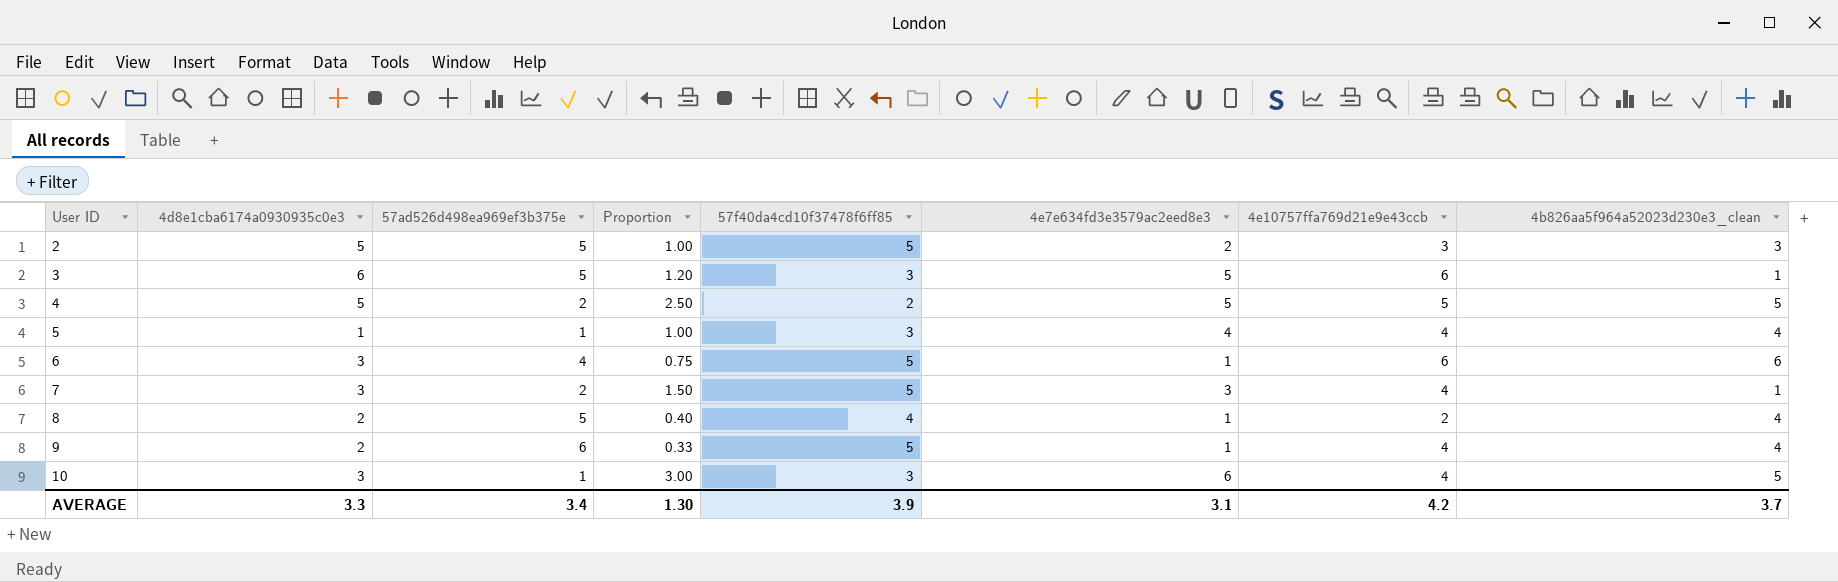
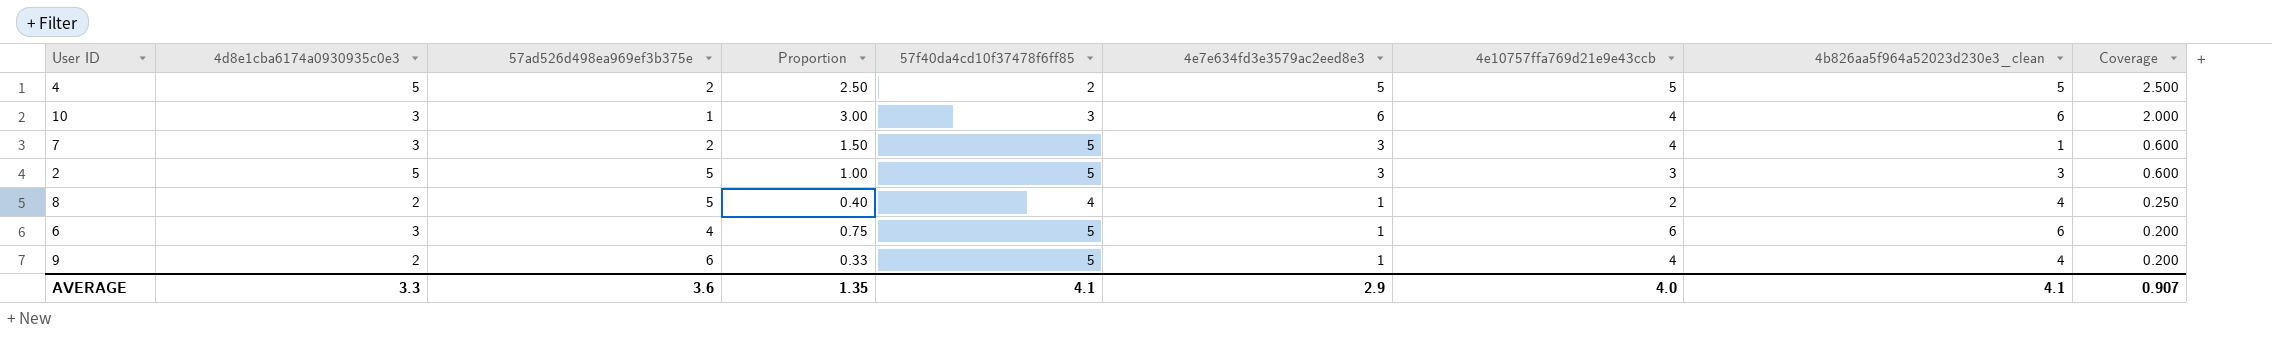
row order: User ID ascending -> Coverage descending
column Coverage | formula: none -> [4e7e634fd3e3579ac2eed8e3] / [57f40da4cd10f37478f6ff85]
row 3: 6 | 5 | 1.20 | 3 | 5 | 6 | 1 -> none
row 5: 1 | 1 | 1.00 | 3 | 4 | 4 | 4 -> none
10 | 4b826aa5f964a52023d230e3_clean: 5 -> 6
2 | 4e7e634fd3e3579ac2eed8e3: 2 -> 3
AVERAGE | 57ad526d498ea969ef3b375e: 3.4 -> 3.6
AVERAGE | Proportion: 1.30 -> 1.35
AVERAGE | 57f40da4cd10f37478f6ff85: 3.9 -> 4.1
AVERAGE | 4e7e634fd3e3579ac2eed8e3: 3.1 -> 2.9
AVERAGE | 4e10757ffa769d21e9e43ccb: 4.2 -> 4.0
AVERAGE | 4b826aa5f964a52023d230e3_clean: 3.7 -> 4.1

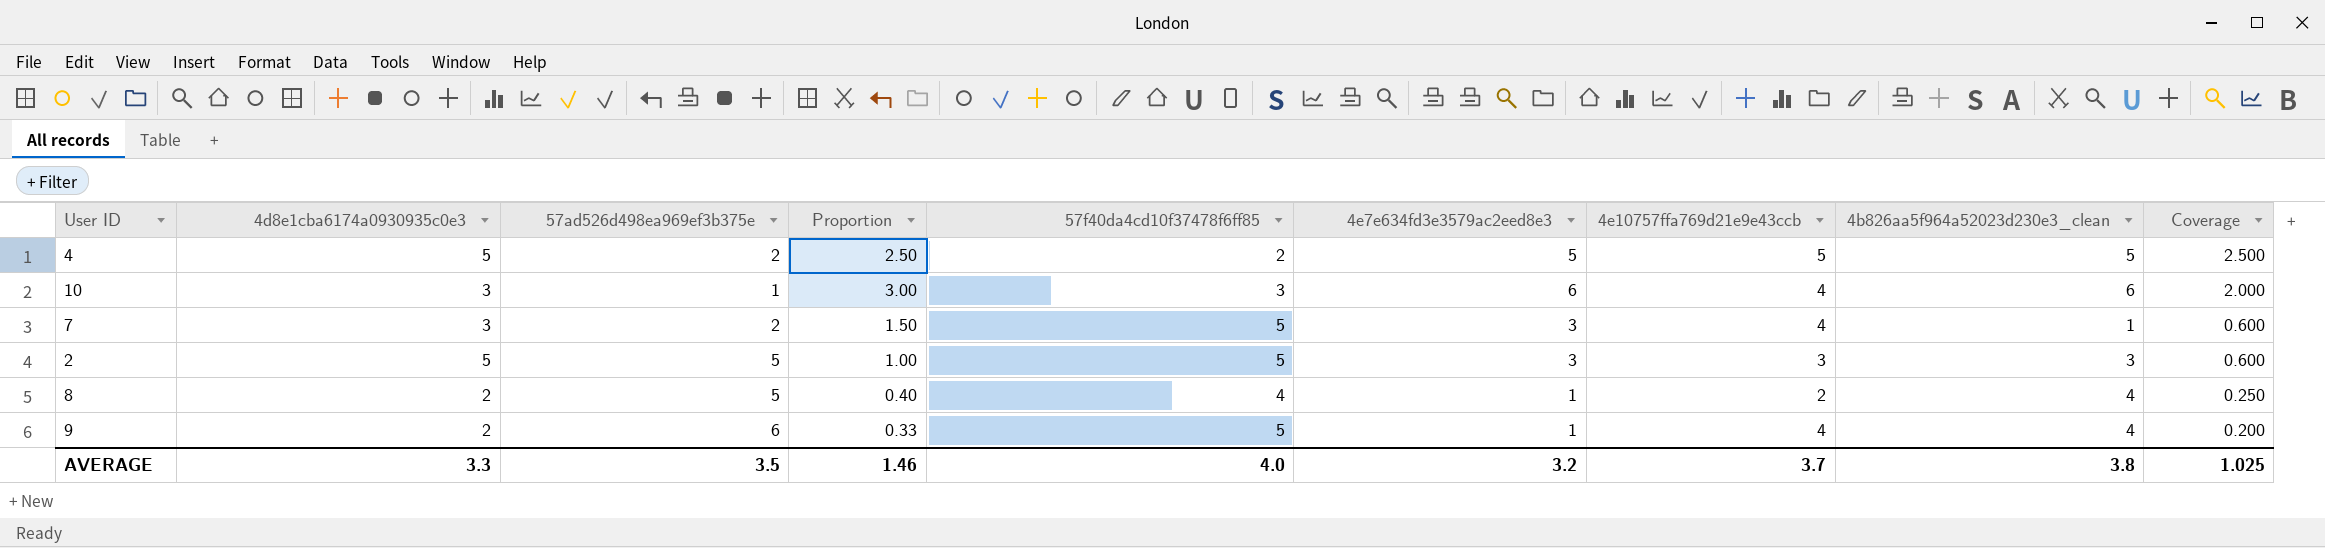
row 6: 3 | 4 | 0.75 | 5 | 1 | 6 | 6 | 0.200 -> none
AVERAGE | 57ad526d498ea969ef3b375e: 3.6 -> 3.5
AVERAGE | Proportion: 1.35 -> 1.46
AVERAGE | 57f40da4cd10f37478f6ff85: 4.1 -> 4.0
AVERAGE | 4e7e634fd3e3579ac2eed8e3: 2.9 -> 3.2
AVERAGE | 4e10757ffa769d21e9e43ccb: 4.0 -> 3.7
AVERAGE | 4b826aa5f964a52023d230e3_clean: 4.1 -> 3.8
AVERAGE | Coverage: 0.907 -> 1.025

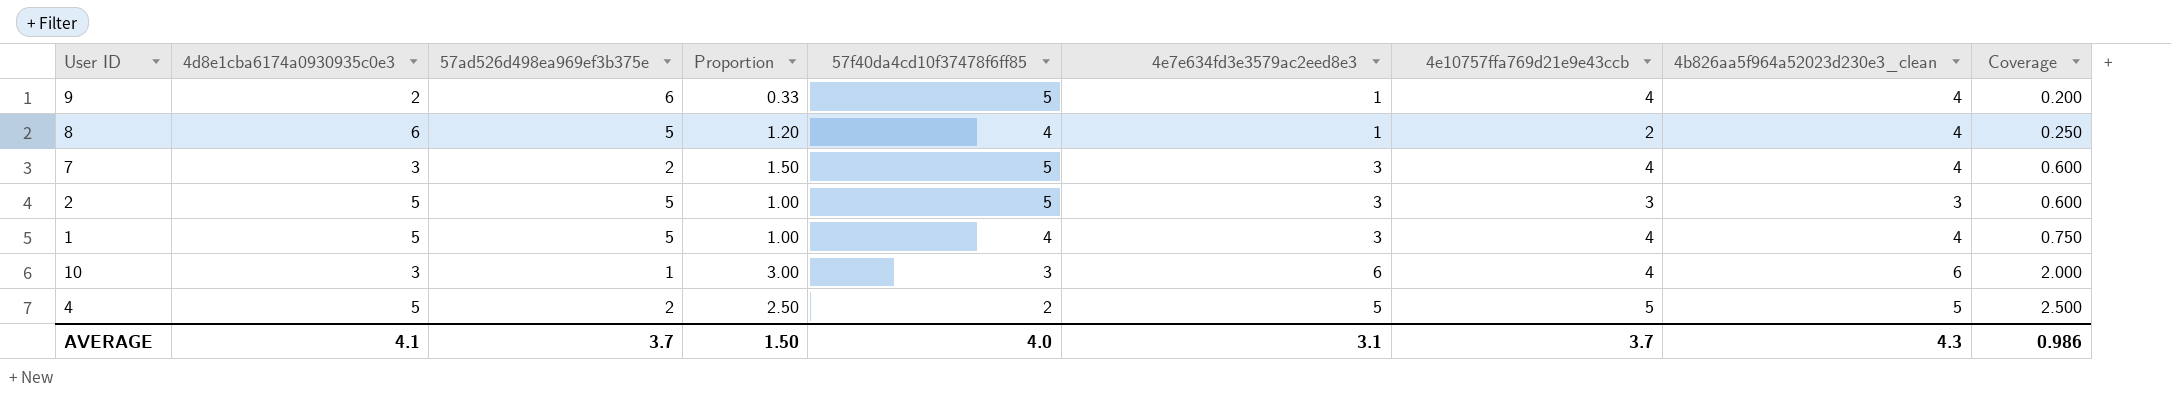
row order: Coverage descending -> Coverage ascending
8 | 4d8e1cba6174a0930935c0e3: 2 -> 6
8 | Proportion: 0.40 -> 1.20
7 | 4b826aa5f964a52023d230e3_clean: 1 -> 4
row 1: none -> 5 | 5 | 1.00 | 4 | 3 | 4 | 4 | 0.750
AVERAGE | 4d8e1cba6174a0930935c0e3: 3.3 -> 4.1
AVERAGE | 57ad526d498ea969ef3b375e: 3.5 -> 3.7
AVERAGE | Proportion: 1.46 -> 1.50
AVERAGE | 4e7e634fd3e3579ac2eed8e3: 3.2 -> 3.1
AVERAGE | 4b826aa5f964a52023d230e3_clean: 3.8 -> 4.3
AVERAGE | Coverage: 1.025 -> 0.986

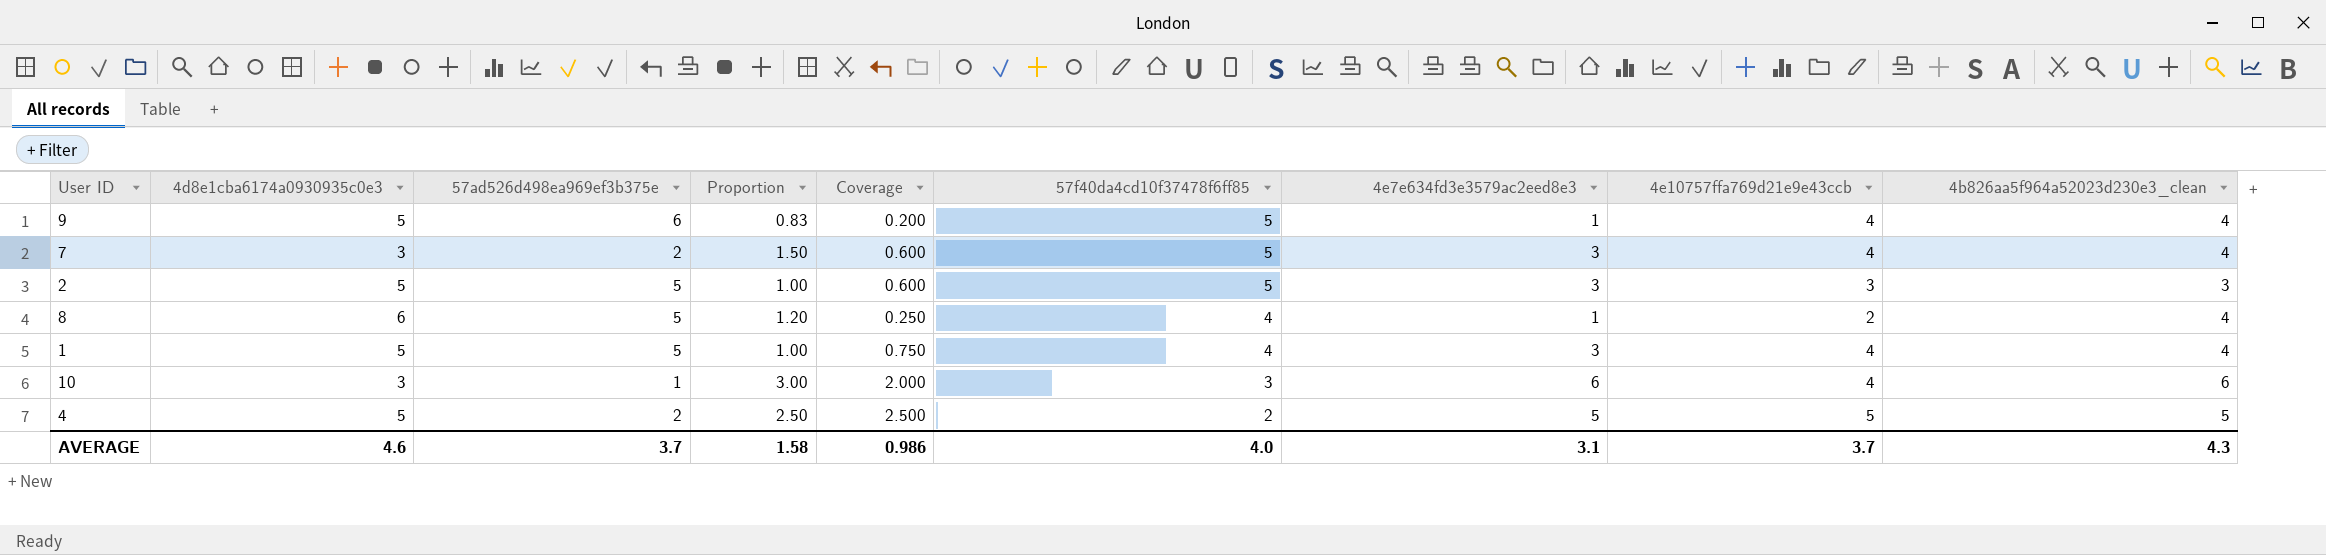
row order: Coverage ascending -> 57f40da4cd10f37478f6ff85 descending
column Coverage | position: 9 -> 5
9 | 4d8e1cba6174a0930935c0e3: 2 -> 5
9 | Proportion: 0.33 -> 0.83
AVERAGE | 4d8e1cba6174a0930935c0e3: 4.1 -> 4.6
AVERAGE | Proportion: 1.50 -> 1.58

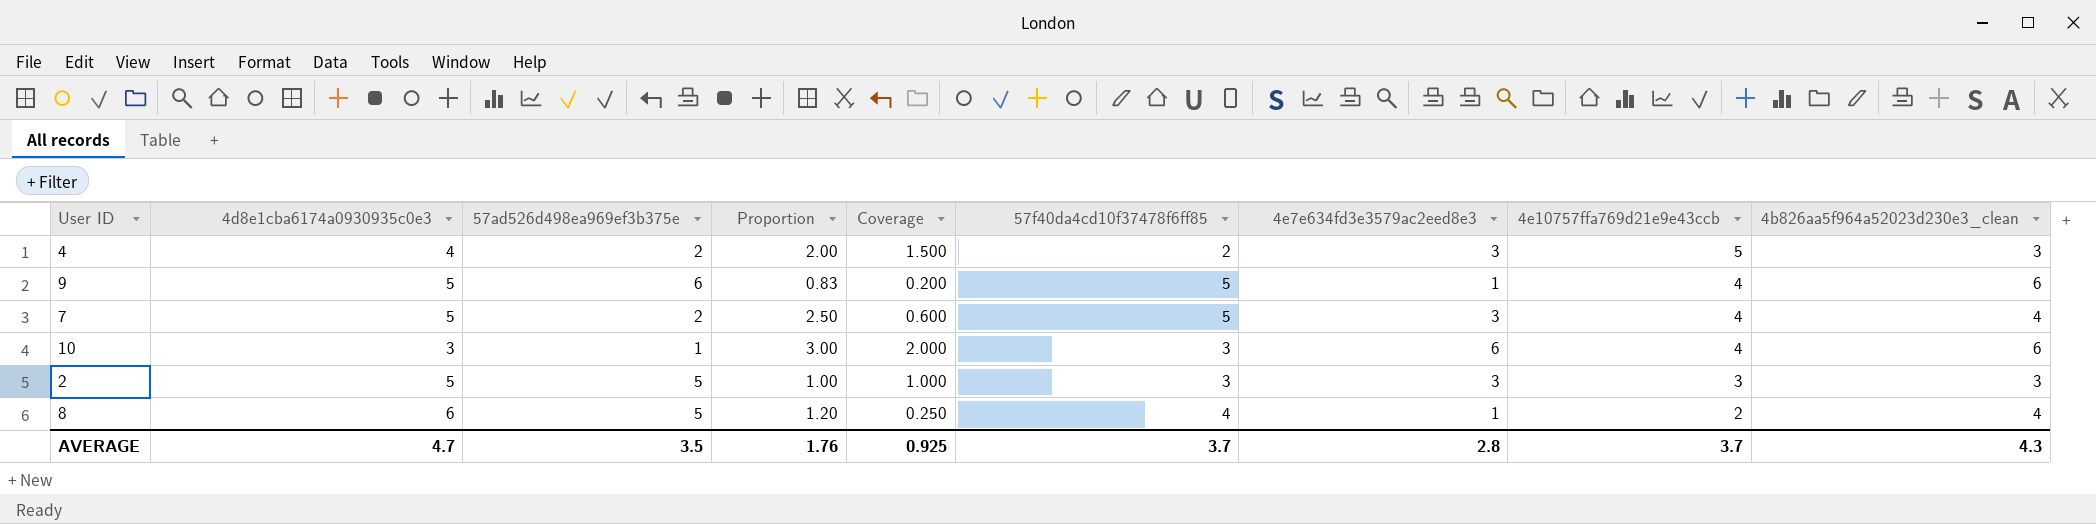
row order: 57f40da4cd10f37478f6ff85 descending -> 4e10757ffa769d21e9e43ccb descending
row 1: 5 | 5 | 1.00 | 0.750 | 4 | 3 | 4 | 4 -> none
4 | 4d8e1cba6174a0930935c0e3: 5 -> 4
4 | Proportion: 2.50 -> 2.00
4 | Coverage: 2.500 -> 1.500
4 | 4e7e634fd3e3579ac2eed8e3: 5 -> 3
4 | 4b826aa5f964a52023d230e3_clean: 5 -> 3
9 | 4b826aa5f964a52023d230e3_clean: 4 -> 6
7 | 4d8e1cba6174a0930935c0e3: 3 -> 5
7 | Proportion: 1.50 -> 2.50
2 | Coverage: 0.600 -> 1.000
2 | 57f40da4cd10f37478f6ff85: 5 -> 3
AVERAGE | 4d8e1cba6174a0930935c0e3: 4.6 -> 4.7
AVERAGE | 57ad526d498ea969ef3b375e: 3.7 -> 3.5
AVERAGE | Proportion: 1.58 -> 1.76
AVERAGE | Coverage: 0.986 -> 0.925
AVERAGE | 57f40da4cd10f37478f6ff85: 4.0 -> 3.7
AVERAGE | 4e7e634fd3e3579ac2eed8e3: 3.1 -> 2.8

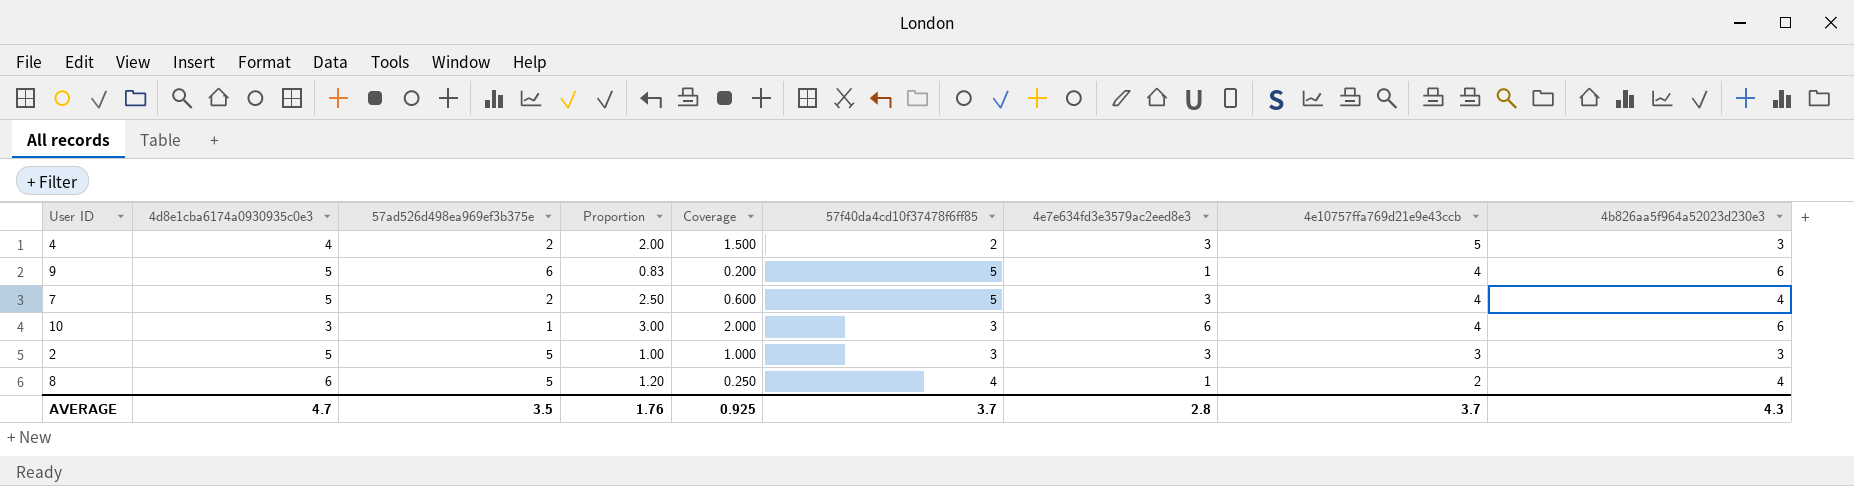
column name: 4b826aa5f964a52023d230e3_clean -> 4b826aa5f964a52023d230e3

